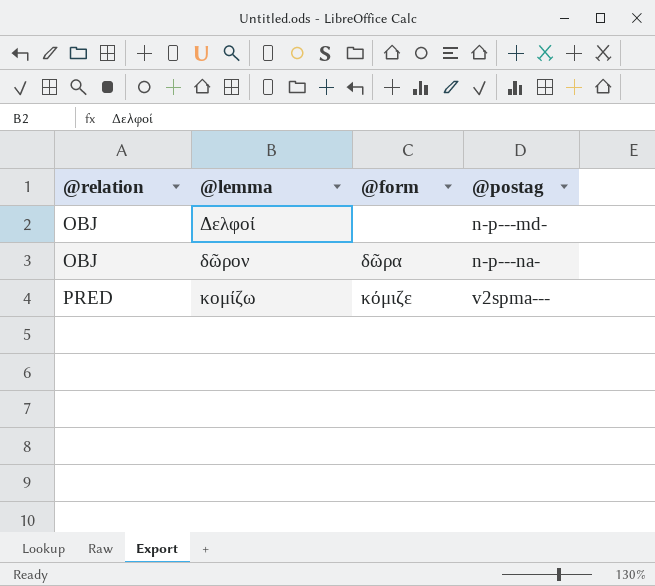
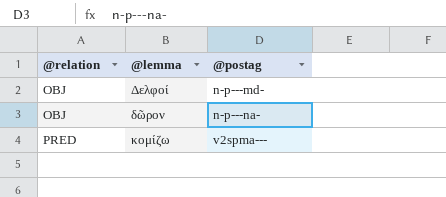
column @form | position: 3 -> none

